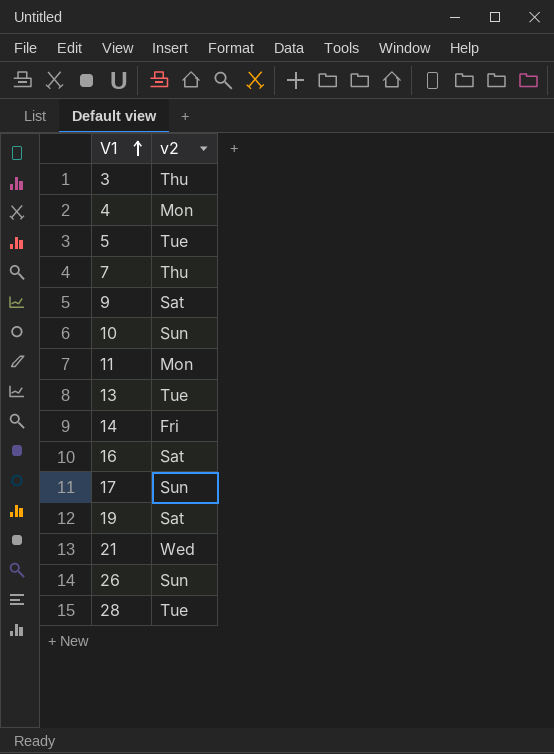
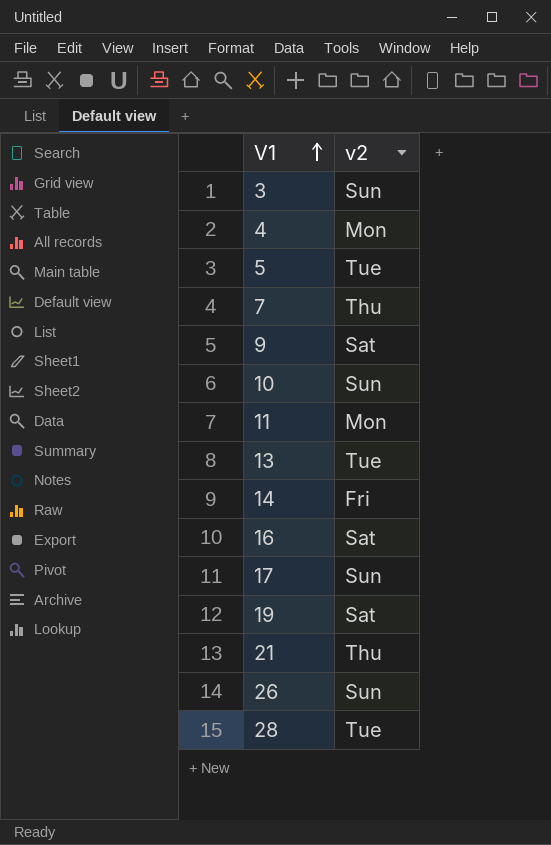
3 | v2: Thu -> Sun
21 | v2: Wed -> Thu

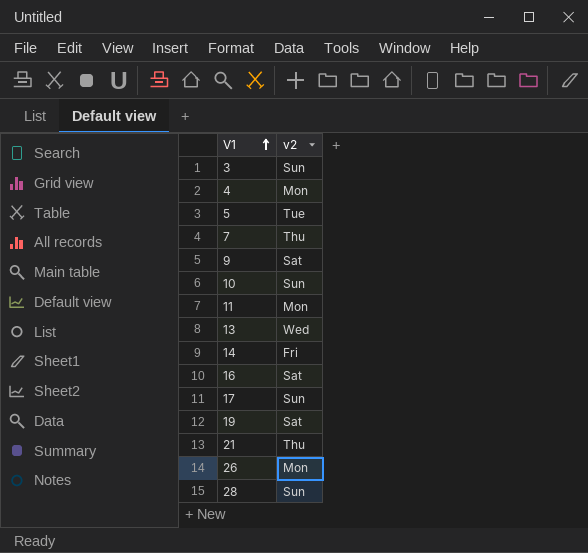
13 | v2: Tue -> Wed
26 | v2: Sun -> Mon
28 | v2: Tue -> Sun

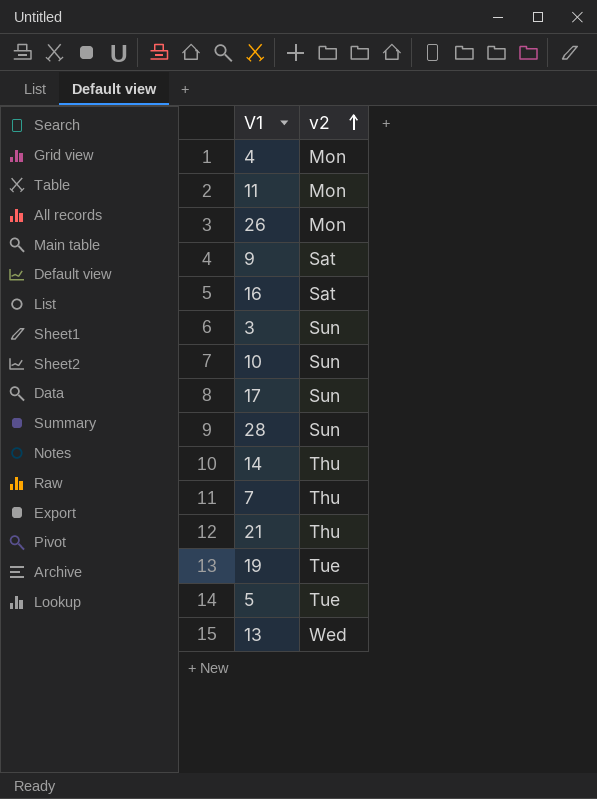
row order: V1 ascending -> v2 ascending
14 | v2: Fri -> Thu
19 | v2: Sat -> Tue

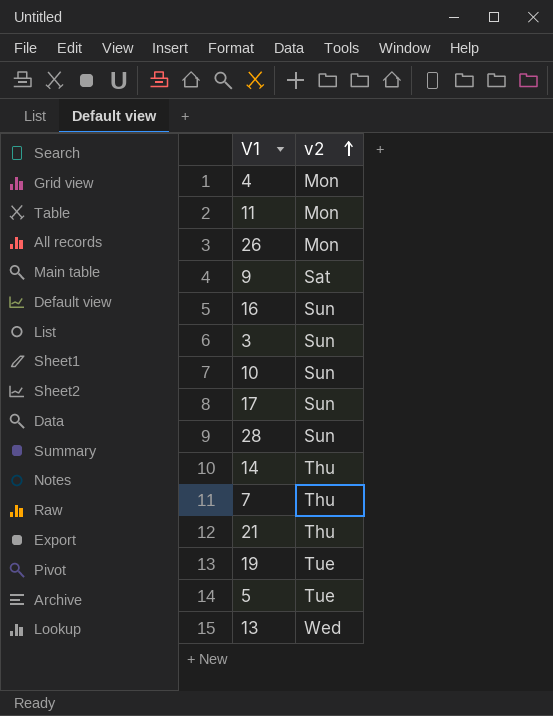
16 | v2: Sat -> Sun

